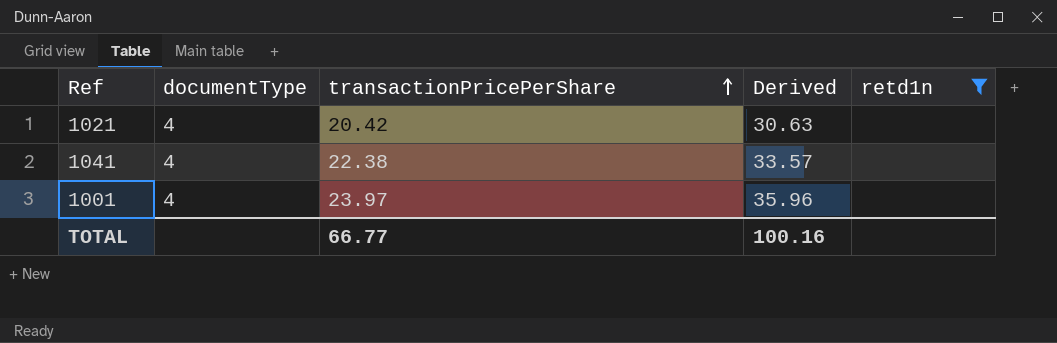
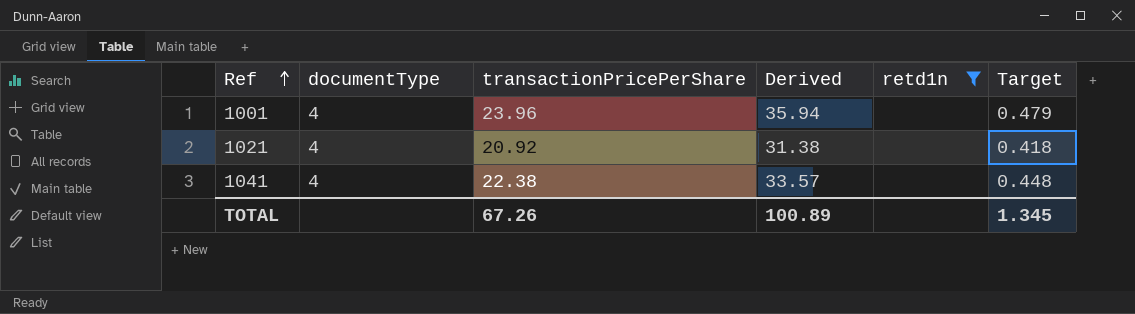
row order: transactionPricePerShare ascending -> Ref ascending
column Target | formula: none -> [transactionPricePerShare] * 0.02
1001 | transactionPricePerShare: 23.97 -> 23.96
1001 | Derived: 35.96 -> 35.94
1021 | transactionPricePerShare: 20.42 -> 20.92
1021 | Derived: 30.63 -> 31.38
TOTAL | transactionPricePerShare: 66.77 -> 67.26
TOTAL | Derived: 100.16 -> 100.89

